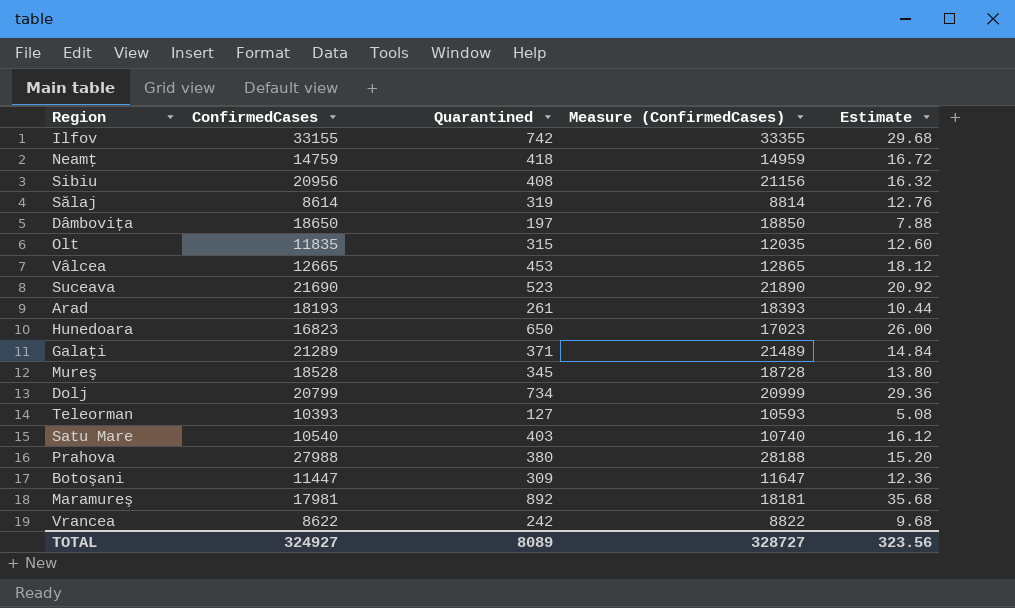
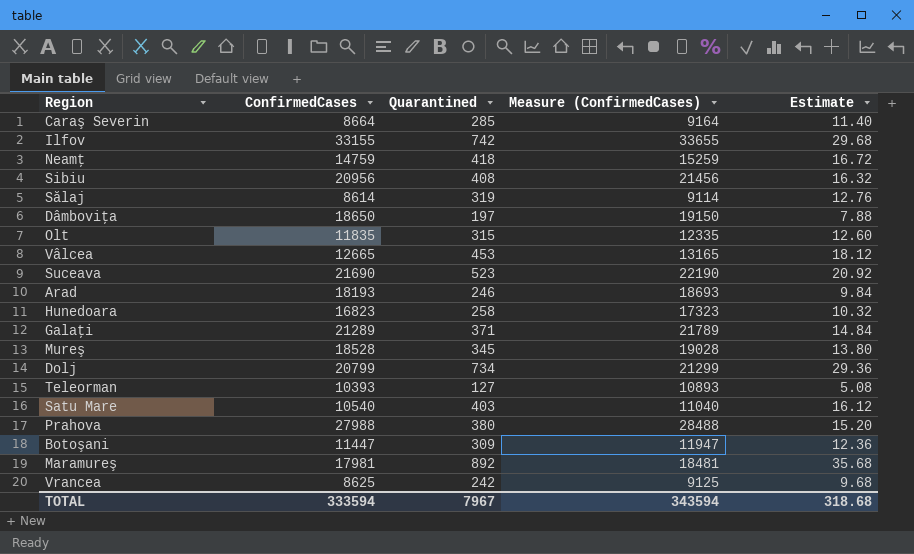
column Measure (ConfirmedCases) | formula: [ConfirmedCases] + 200 -> [ConfirmedCases] + 500
row Caraş Severin: none -> 8664 | 285 | 9164 | 11.40
Arad | Quarantined: 261 -> 246
Arad | Estimate: 10.44 -> 9.84
Hunedoara | Quarantined: 650 -> 258
Hunedoara | Estimate: 26.00 -> 10.32
Vrancea | ConfirmedCases: 8622 -> 8625
TOTAL | ConfirmedCases: 324927 -> 333594
TOTAL | Quarantined: 8089 -> 7967
TOTAL | Measure (ConfirmedCases): 328727 -> 343594
TOTAL | Estimate: 323.56 -> 318.68

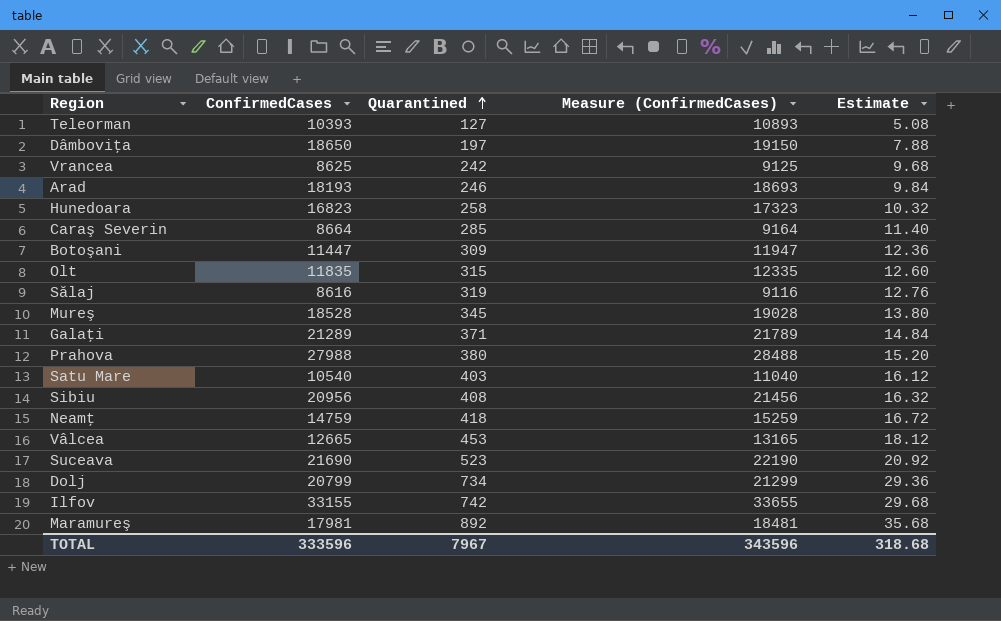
row order: none -> Quarantined ascending
Sălaj | ConfirmedCases: 8614 -> 8616
Sălaj | Measure (ConfirmedCases): 9114 -> 9116
TOTAL | ConfirmedCases: 333594 -> 333596
TOTAL | Measure (ConfirmedCases): 343594 -> 343596

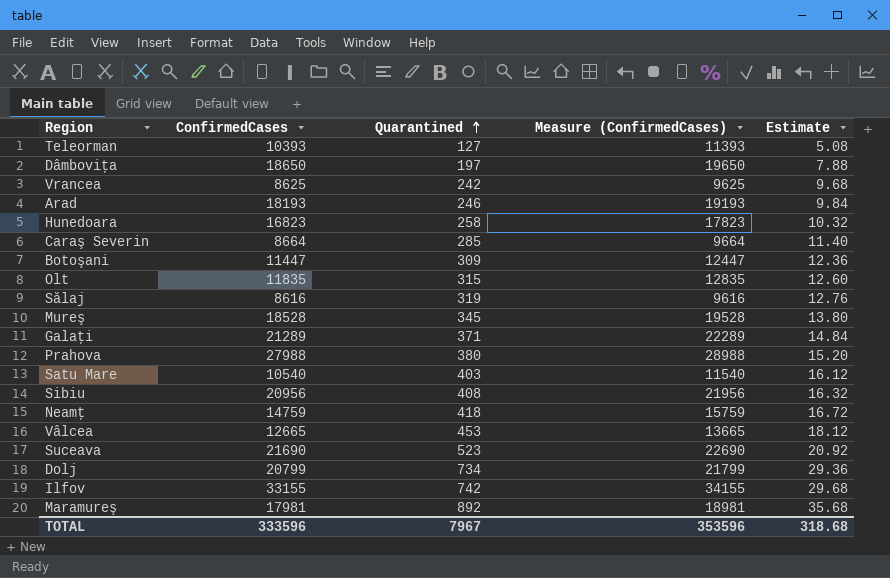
column Measure (ConfirmedCases) | formula: [ConfirmedCases] + 500 -> [ConfirmedCases] + 1000
TOTAL | Measure (ConfirmedCases): 343596 -> 353596

